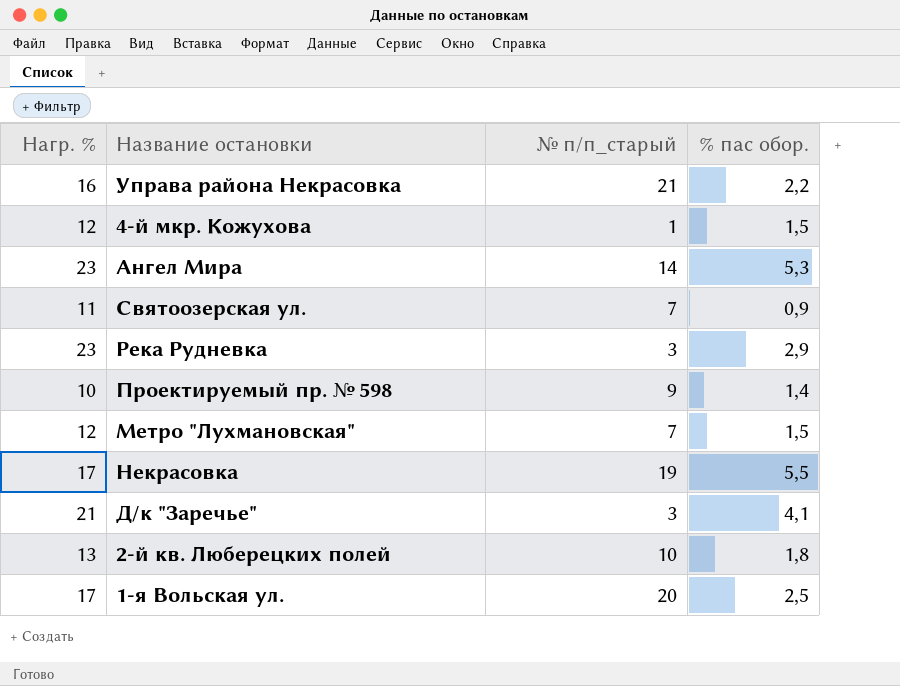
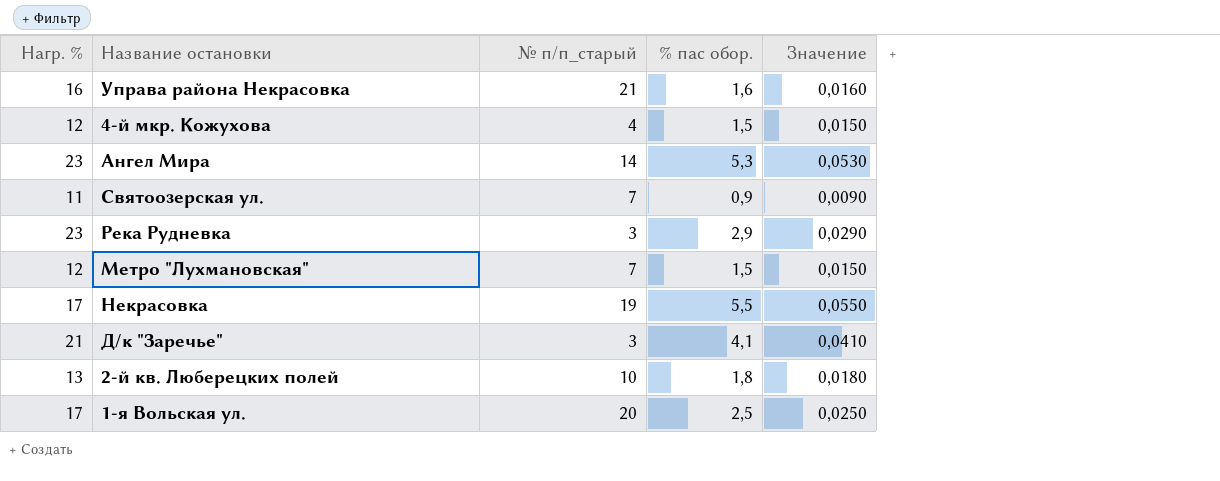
column Значение | formula: none -> [% пас обор.] * 0,01
row Проектируемый пр. № 598: 10 | 9 | 1,4 -> none
Управа района Некрасовка | % пас обор.: 2,2 -> 1,6
4-й мкр. Кожухова | № п/п_старый: 1 -> 4

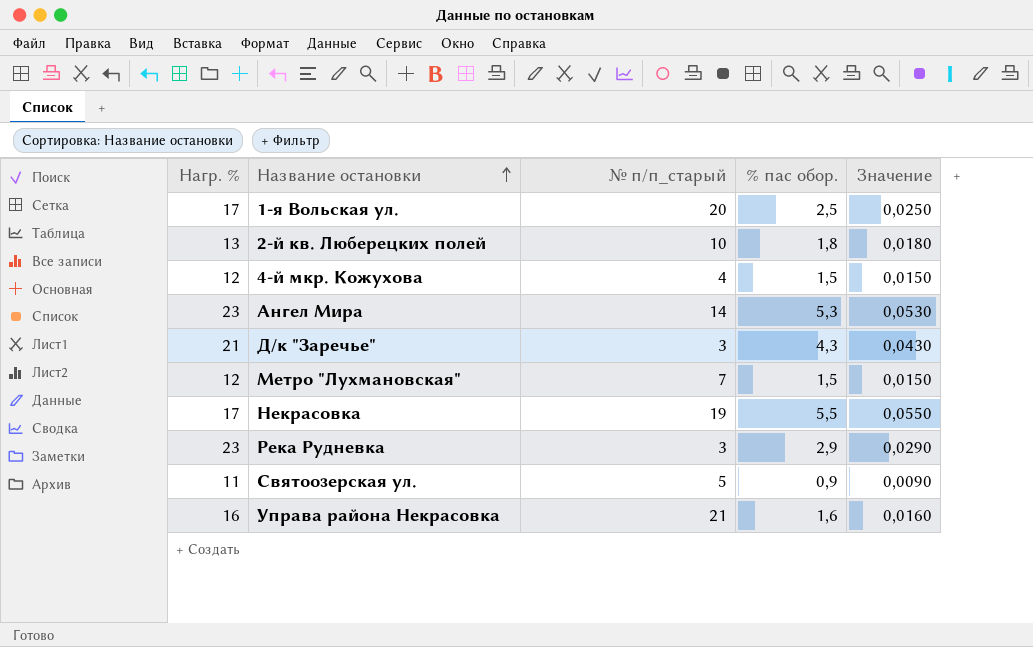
row order: none -> Название остановки ascending
Д/к "Заречье" | % пас обор.: 4,1 -> 4,3
Д/к "Заречье" | Значение: 0,0410 -> 0,0430
Святоозерская ул. | № п/п_старый: 7 -> 5

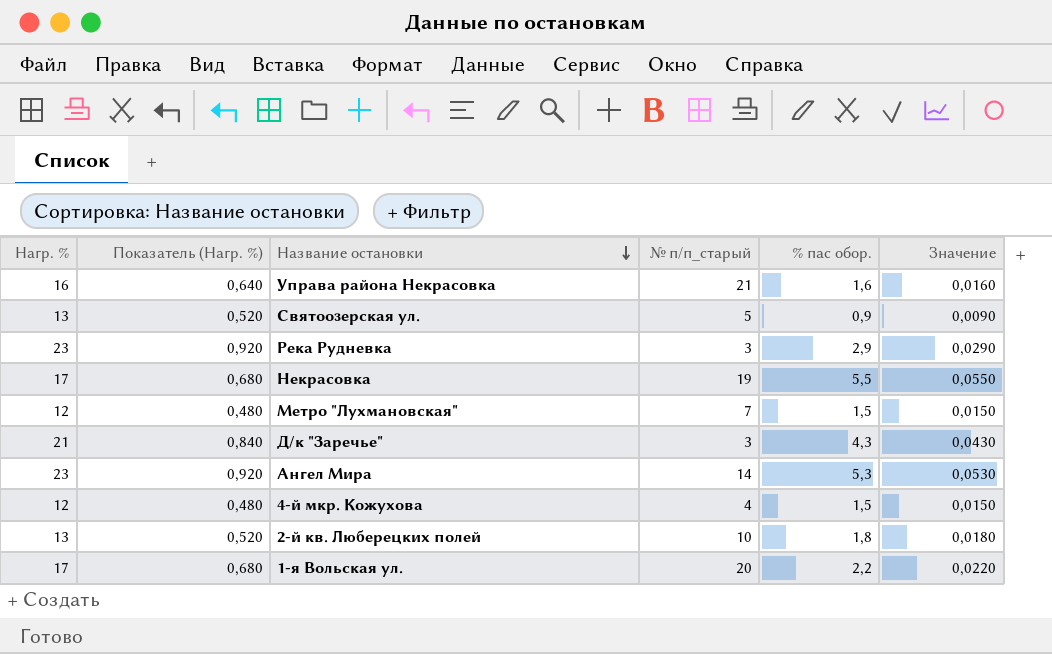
row order: Название остановки ascending -> Название остановки descending
column Показатель (Нагр. %) | formula: none -> [Нагр. %] * 0,04
Святоозерская ул. | Нагр. %: 11 -> 13
1-я Вольская ул. | % пас обор.: 2,5 -> 2,2
1-я Вольская ул. | Значение: 0,0250 -> 0,0220

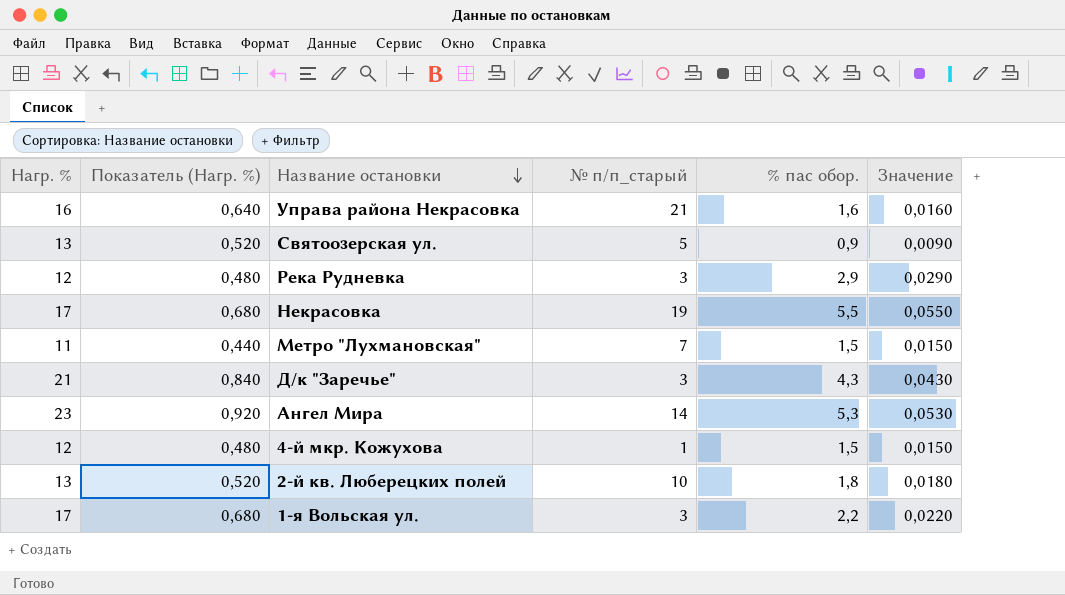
Река Рудневка | Нагр. %: 23 -> 12
Река Рудневка | Показатель (Нагр. %): 0,920 -> 0,480
Метро "Лухмановская" | Нагр. %: 12 -> 11
Метро "Лухмановская" | Показатель (Нагр. %): 0,480 -> 0,440
4-й мкр. Кожухова | № п/п_старый: 4 -> 1
1-я Вольская ул. | № п/п_старый: 20 -> 3

